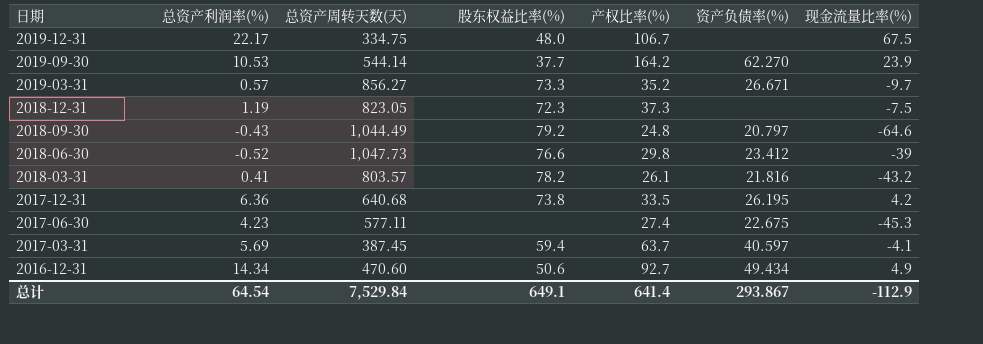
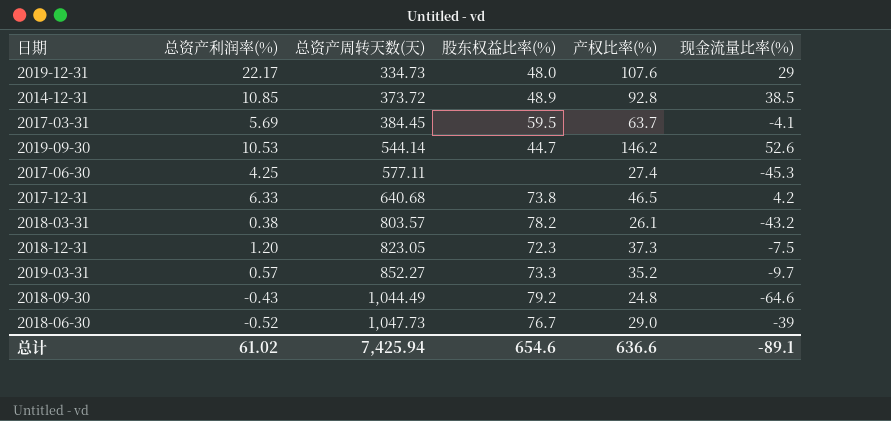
row order: 日期 descending -> 总资产周转天数(天) ascending
column 资产负债率(%) | position: 6 -> none
row 2016-12-31: 14.34 | 470.60 | 50.6 | 92.7 | 49.434 | 4.9 -> none
2019-12-31 | 总资产周转天数(天): 334.75 -> 334.73
2019-12-31 | 产权比率(%): 106.7 -> 107.6
2019-12-31 | 现金流量比率(%): 67.5 -> 29
row 2014-12-31: none -> 10.85 | 373.72 | 48.9 | 92.8 | 38.5
2017-03-31 | 总资产周转天数(天): 387.45 -> 384.45
2017-03-31 | 股东权益比率(%): 59.4 -> 59.5
2019-09-30 | 股东权益比率(%): 37.7 -> 44.7
2019-09-30 | 产权比率(%): 164.2 -> 146.2
2019-09-30 | 现金流量比率(%): 23.9 -> 52.6
2017-06-30 | 总资产利润率(%): 4.23 -> 4.25
2017-12-31 | 总资产利润率(%): 6.36 -> 6.33
2017-12-31 | 产权比率(%): 33.5 -> 46.5
2018-03-31 | 总资产利润率(%): 0.41 -> 0.38
2018-12-31 | 总资产利润率(%): 1.19 -> 1.20
2019-03-31 | 总资产周转天数(天): 856.27 -> 852.27
2018-06-30 | 股东权益比率(%): 76.6 -> 76.7
2018-06-30 | 产权比率(%): 29.8 -> 29.0
总计 | 总资产利润率(%): 64.54 -> 61.02
总计 | 总资产周转天数(天): 7,529.84 -> 7,425.94
总计 | 股东权益比率(%): 649.1 -> 654.6
总计 | 产权比率(%): 641.4 -> 636.6
总计 | 现金流量比率(%): -112.9 -> -89.1

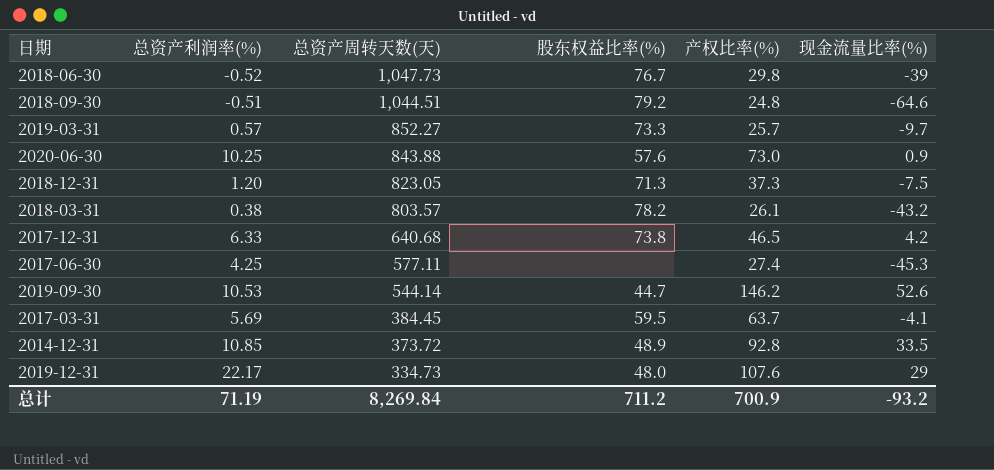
row order: 总资产周转天数(天) ascending -> 总资产周转天数(天) descending
2018-06-30 | 产权比率(%): 29.0 -> 29.8
2018-09-30 | 总资产利润率(%): -0.43 -> -0.51
2018-09-30 | 总资产周转天数(天): 1,044.49 -> 1,044.51
2019-03-31 | 产权比率(%): 35.2 -> 25.7
row 2020-06-30: none -> 10.25 | 843.88 | 57.6 | 73.0 | 0.9
2018-12-31 | 股东权益比率(%): 72.3 -> 71.3
2014-12-31 | 现金流量比率(%): 38.5 -> 33.5
总计 | 总资产利润率(%): 61.02 -> 71.19
总计 | 总资产周转天数(天): 7,425.94 -> 8,269.84
总计 | 股东权益比率(%): 654.6 -> 711.2
总计 | 产权比率(%): 636.6 -> 700.9
总计 | 现金流量比率(%): -89.1 -> -93.2

